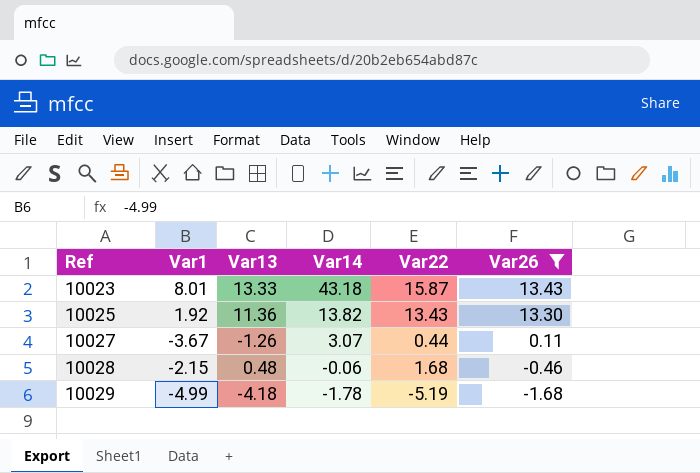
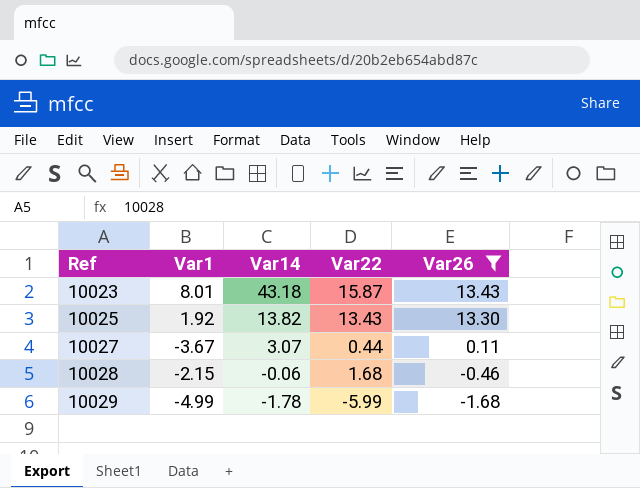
column Var13 | position: 3 -> none
10029 | Var22: -5.19 -> -5.99

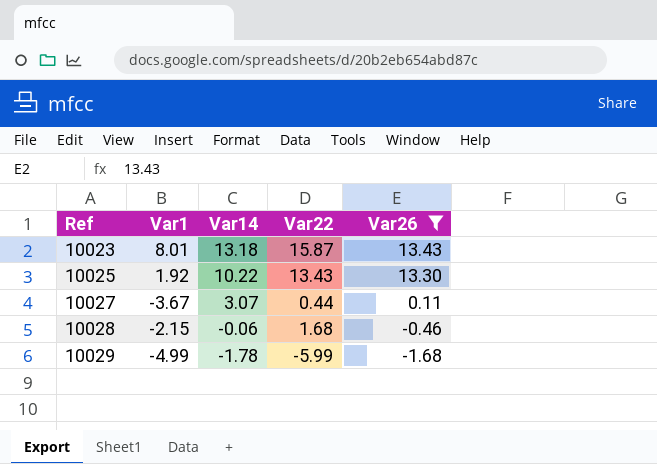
10023 | Var14: 43.18 -> 13.18
10025 | Var14: 13.82 -> 10.22

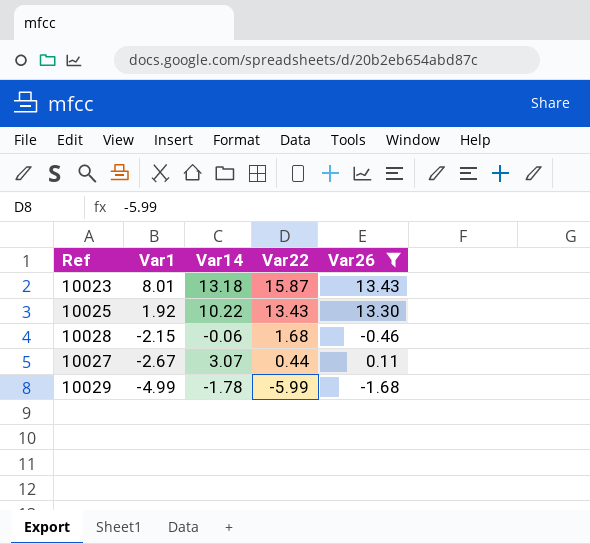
row order: Ref ascending -> Var1 descending
10027 | Var1: -3.67 -> -2.67

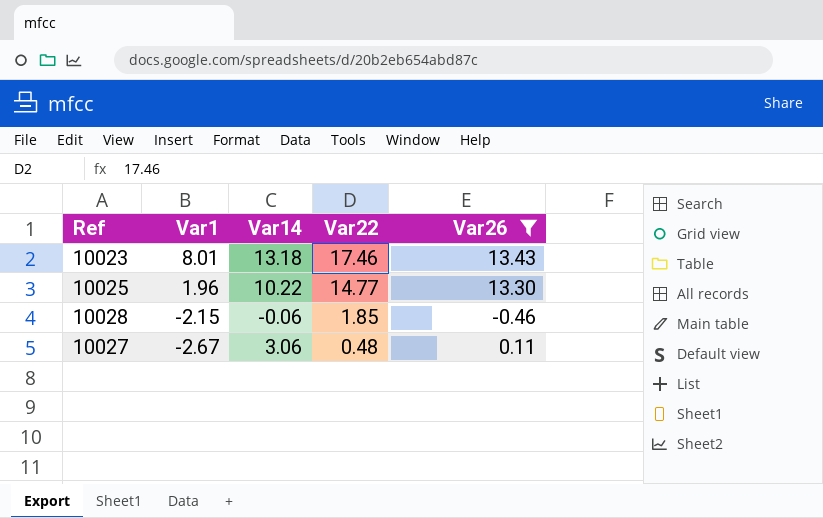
row 10029: -4.99 | -1.78 | -5.99 | -1.68 -> none
10023 | Var22: 15.87 -> 17.46
10025 | Var1: 1.92 -> 1.96
10025 | Var22: 13.43 -> 14.77
10028 | Var22: 1.68 -> 1.85
10027 | Var14: 3.07 -> 3.06
10027 | Var22: 0.44 -> 0.48

